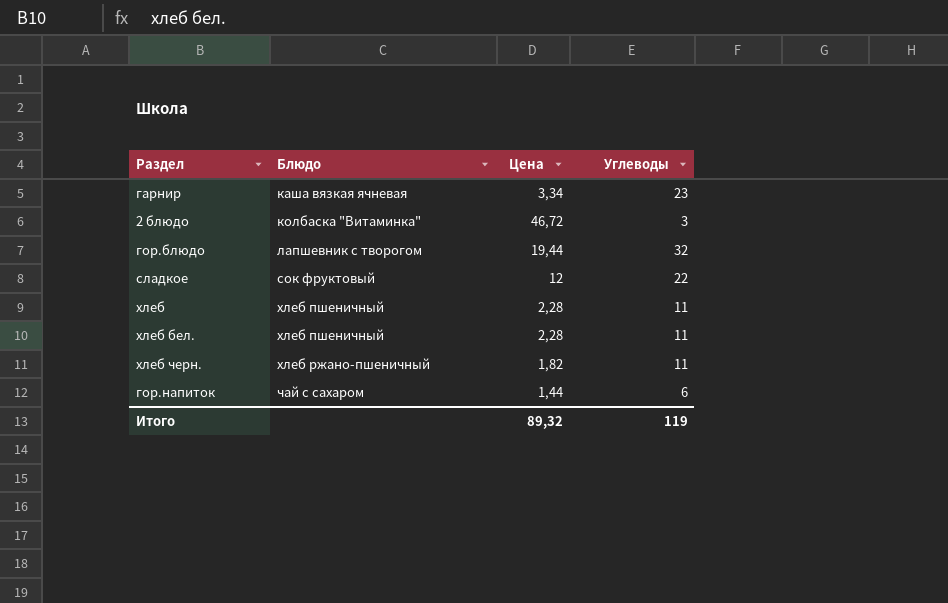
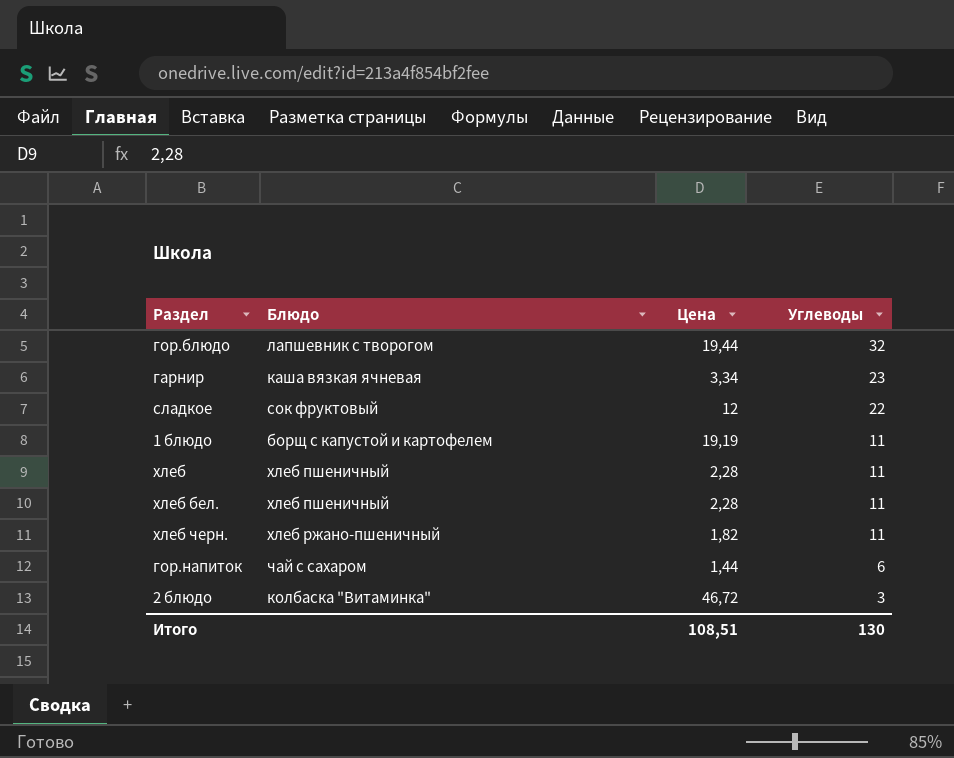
row order: Блюдо ascending -> Углеводы descending
row 1 блюдо: none -> борщ с капустой и картофелем | 19,19 | 11
Итого | Цена: 89,32 -> 108,51
Итого | Углеводы: 119 -> 130

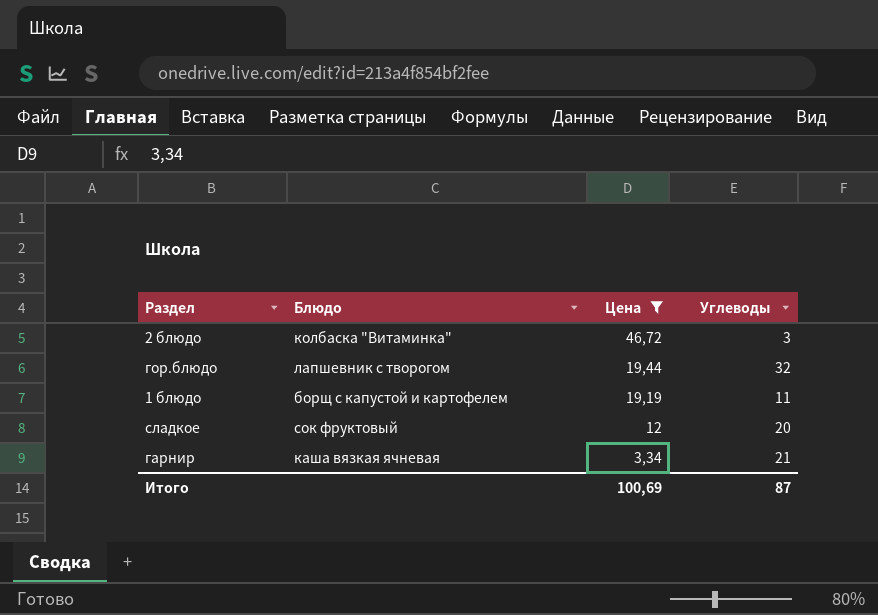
filter: none -> Цена >= 3,34
row order: Углеводы descending -> Цена descending
сладкое | Углеводы: 22 -> 20
гарнир | Углеводы: 23 -> 21
Итого | Цена: 108,51 -> 100,69
Итого | Углеводы: 130 -> 87

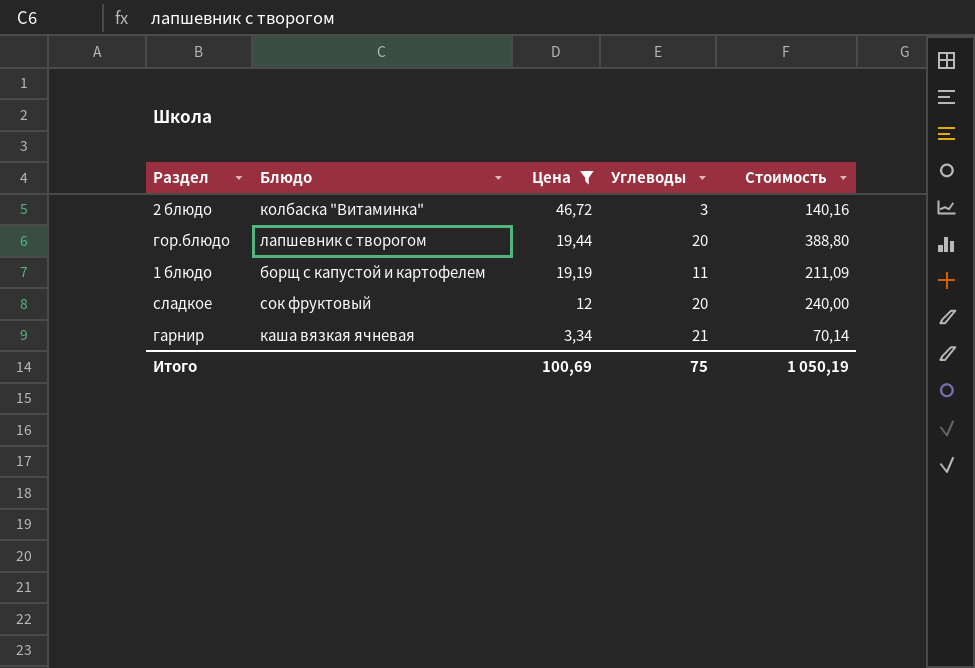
column Стоимость | formula: none -> [Цена] * [Углеводы]
гор.блюдо | Углеводы: 32 -> 20
Итого | Углеводы: 87 -> 75

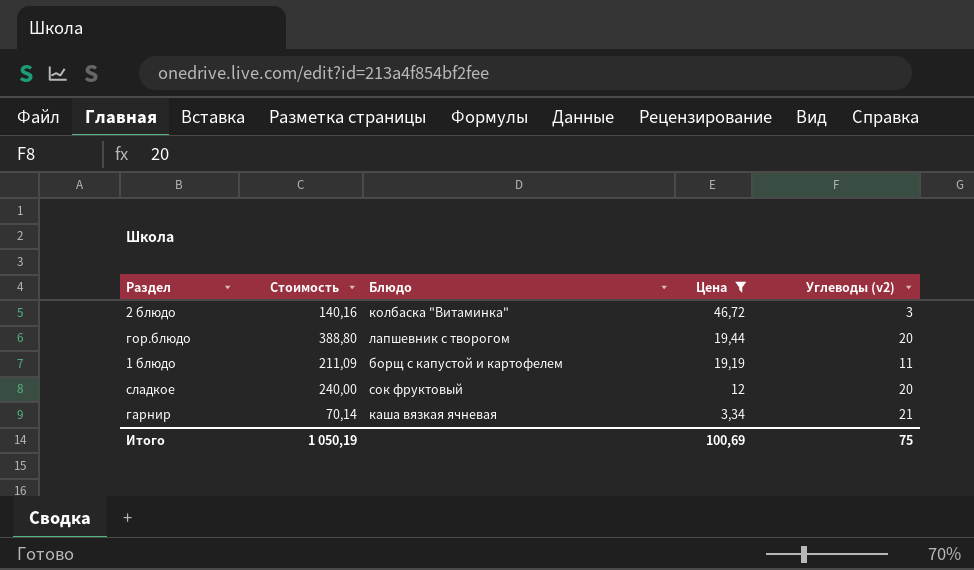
column Стоимость | position: 5 -> 2
column name: Углеводы -> Углеводы (v2)

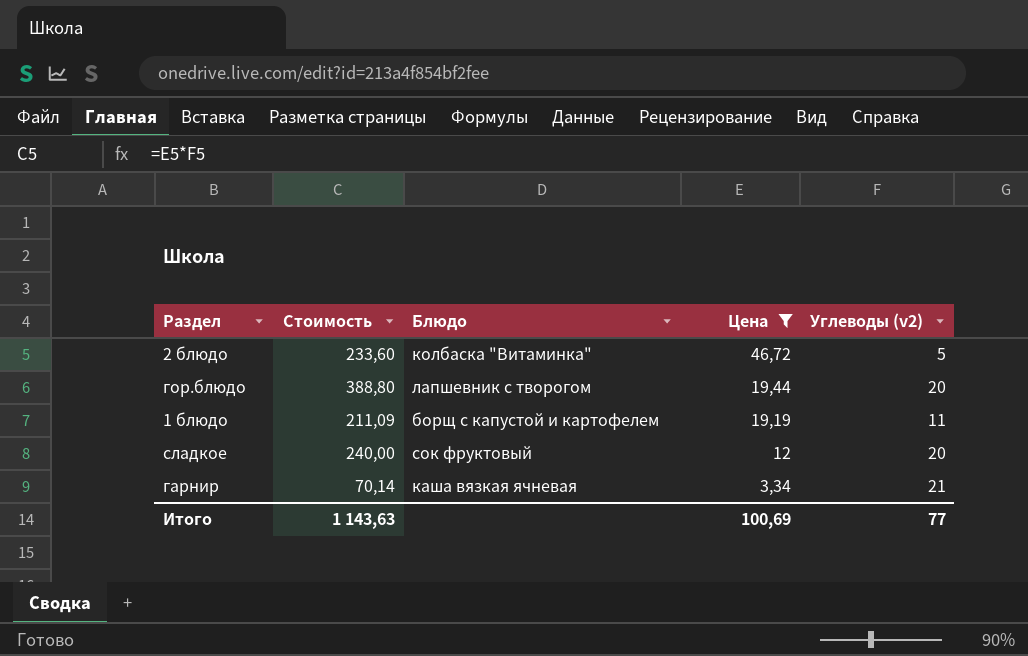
2 блюдо | Стоимость: 140,16 -> 233,60
2 блюдо | Углеводы (v2): 3 -> 5
Итого | Стоимость: 1 050,19 -> 1 143,63
Итого | Углеводы (v2): 75 -> 77

